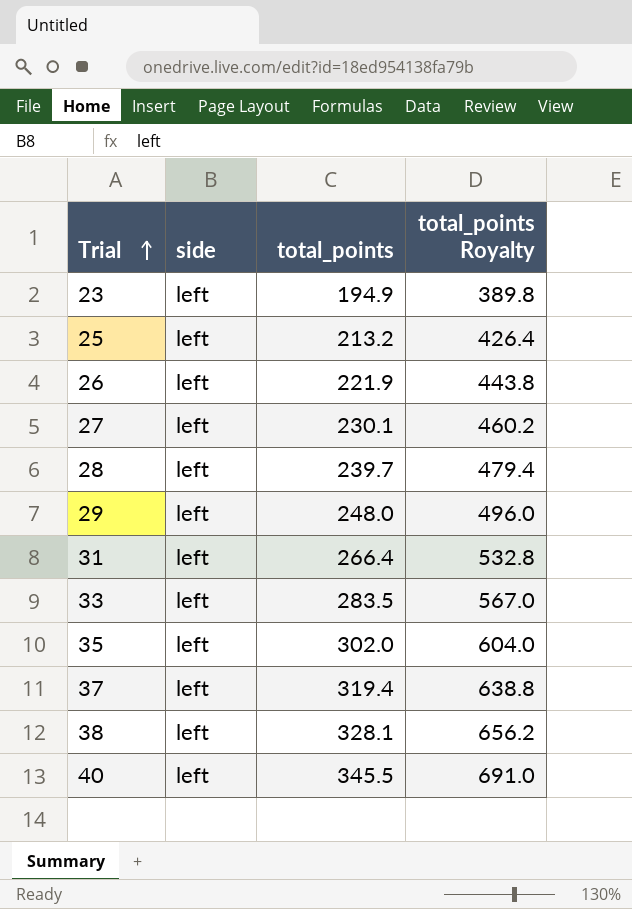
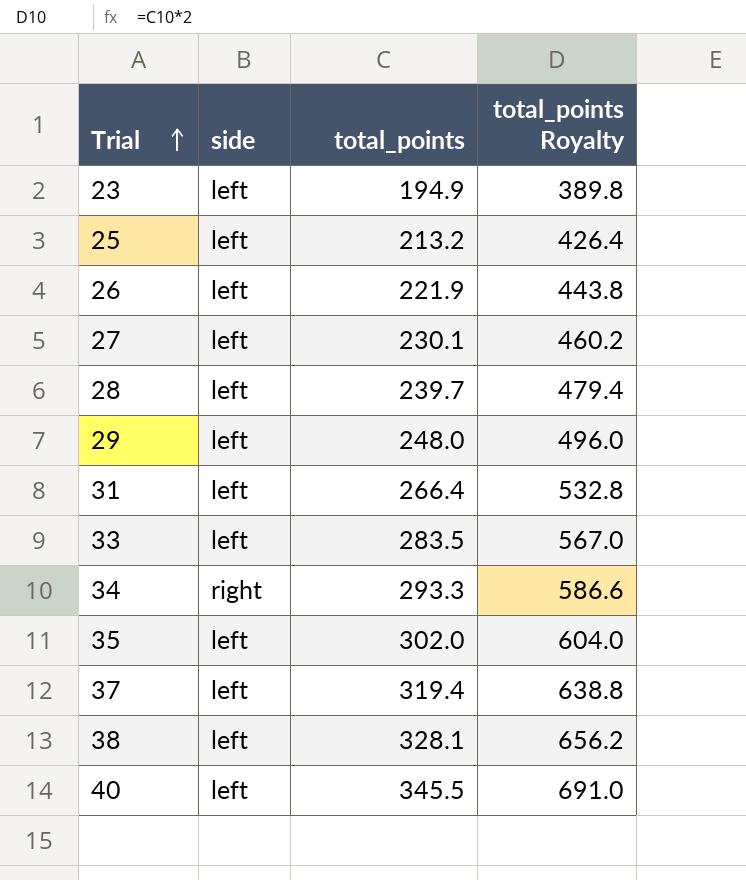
row 34: none -> right | 293.3 | 586.6

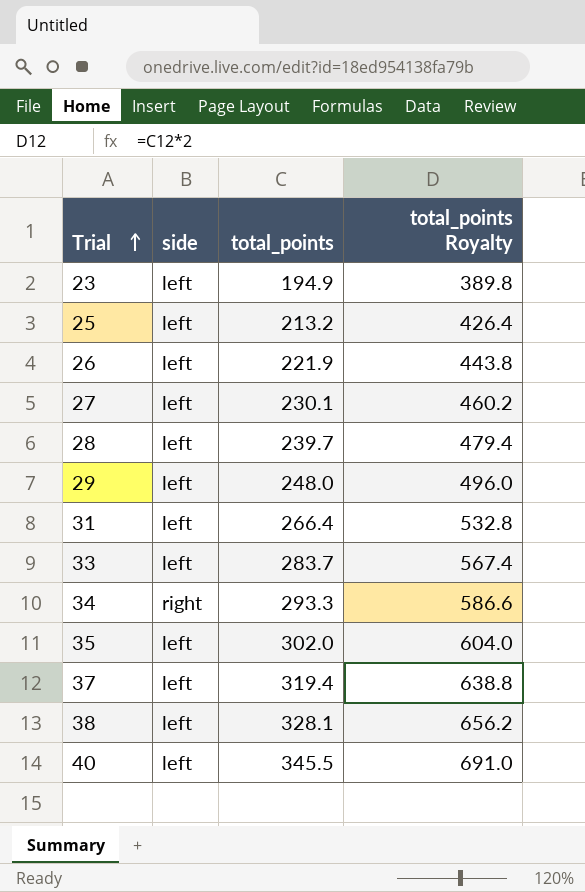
33 | total_points: 283.5 -> 283.7
33 | total_points Royalty: 567.0 -> 567.4

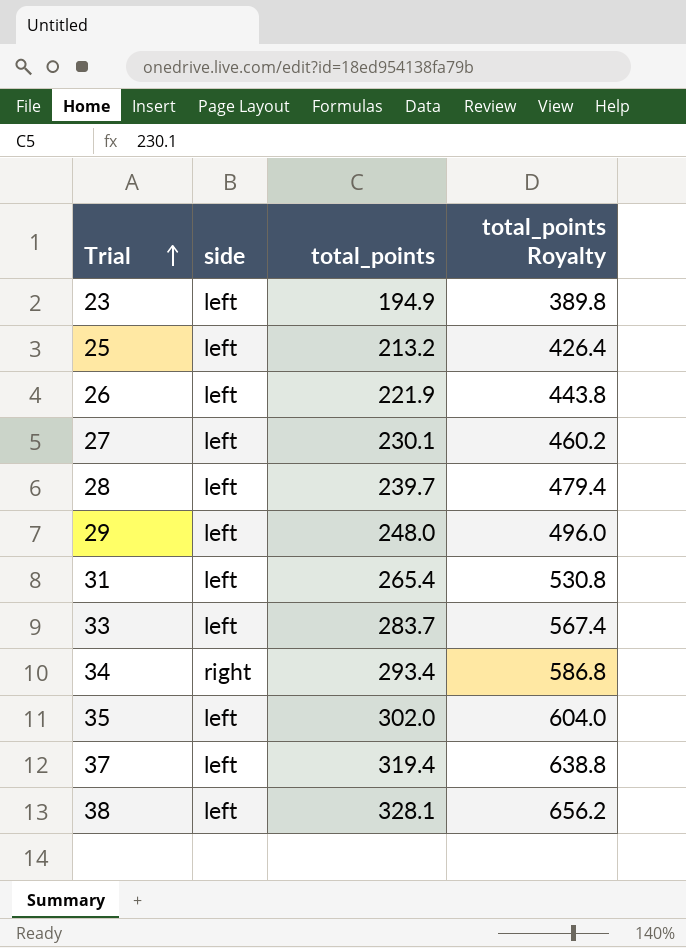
row 40: left | 345.5 | 691.0 -> none
31 | total_points: 266.4 -> 265.4
31 | total_points Royalty: 532.8 -> 530.8
34 | total_points: 293.3 -> 293.4
34 | total_points Royalty: 586.6 -> 586.8

